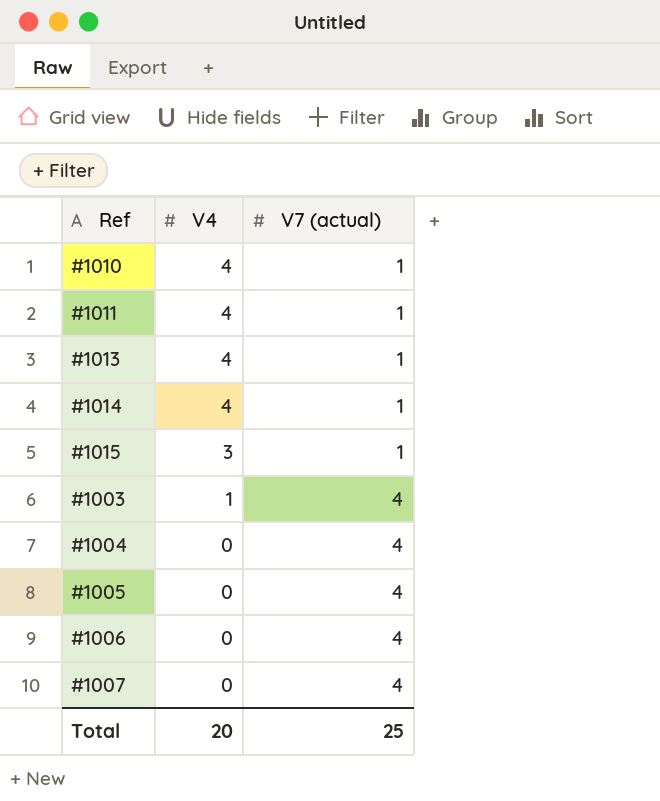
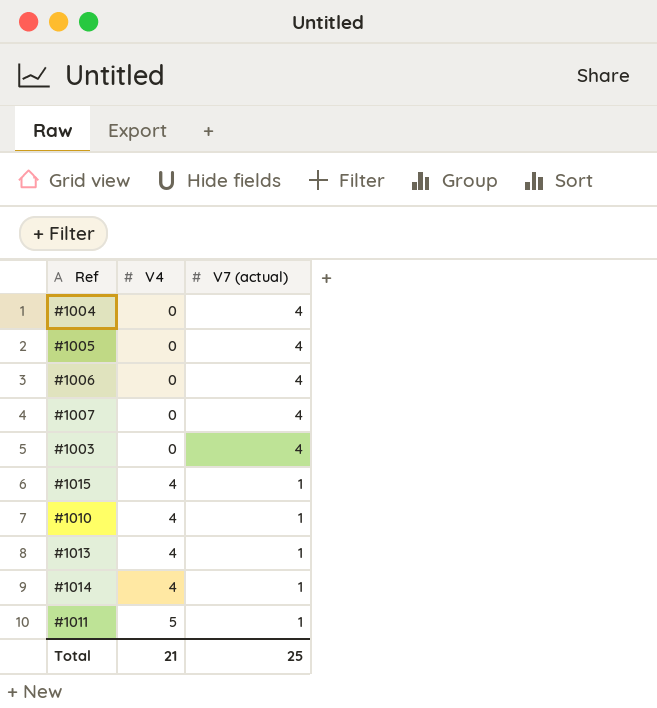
row order: V4 descending -> V4 ascending
#1003 | V4: 1 -> 0
#1015 | V4: 3 -> 4
#1011 | V4: 4 -> 5
Total | V4: 20 -> 21

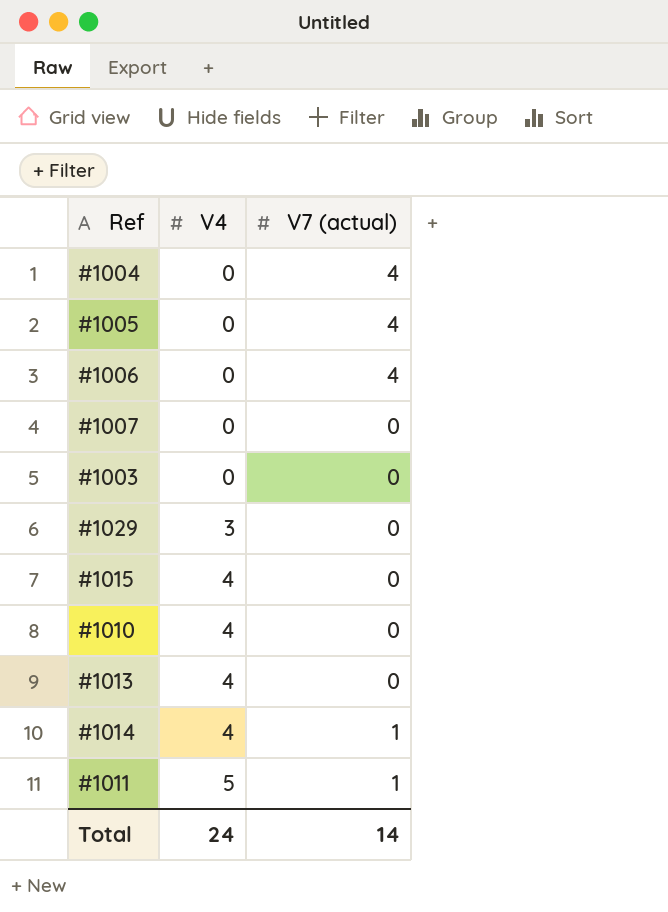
#1007 | V7 (actual): 4 -> 0
#1003 | V7 (actual): 4 -> 0
row #1029: none -> 3 | 0
#1015 | V7 (actual): 1 -> 0
#1010 | V7 (actual): 1 -> 0
#1013 | V7 (actual): 1 -> 0
Total | V4: 21 -> 24
Total | V7 (actual): 25 -> 14

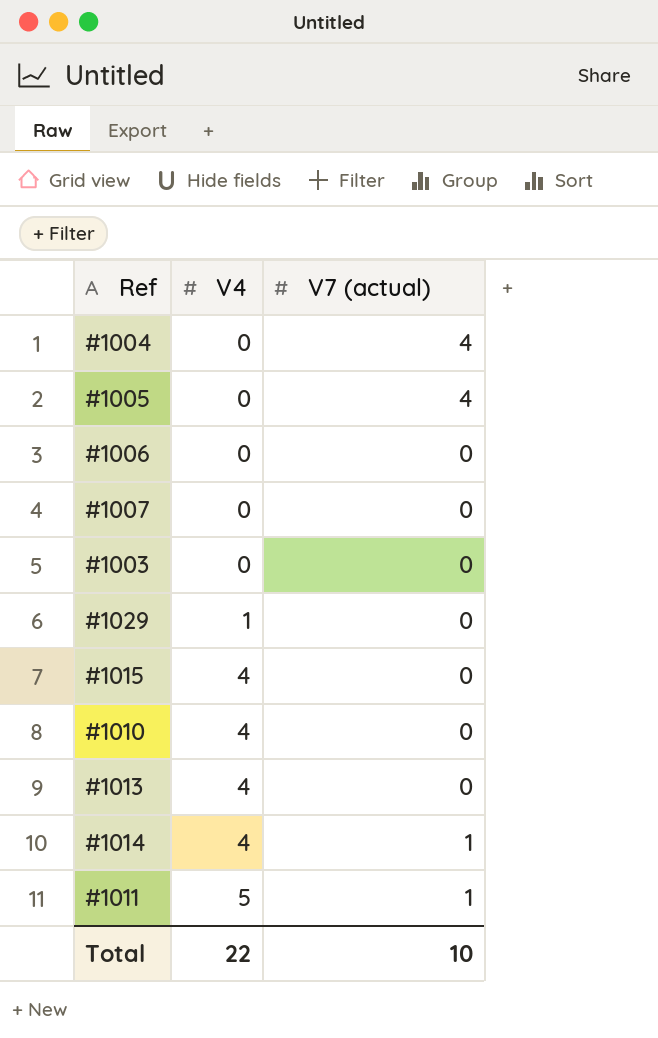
#1006 | V7 (actual): 4 -> 0
#1029 | V4: 3 -> 1
Total | V4: 24 -> 22
Total | V7 (actual): 14 -> 10

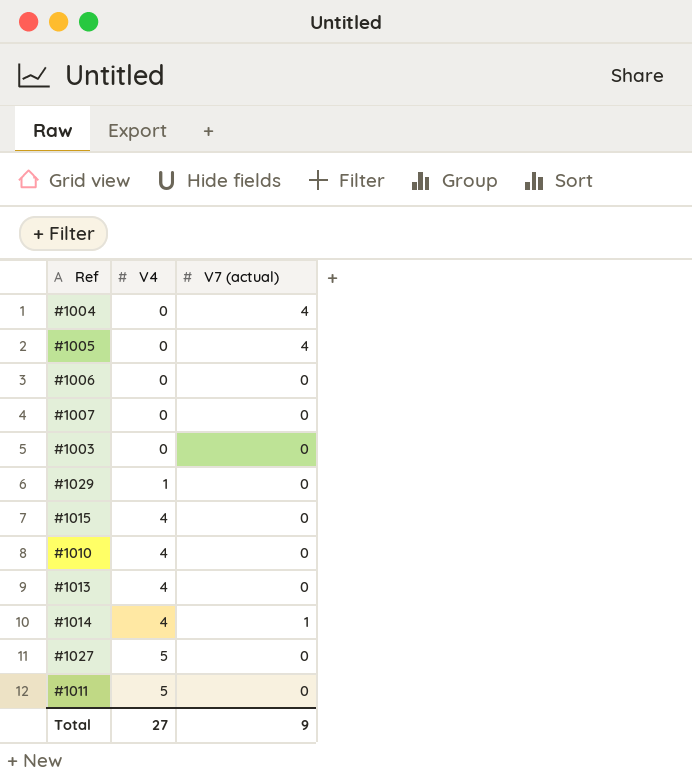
row #1027: none -> 5 | 0
#1011 | V7 (actual): 1 -> 0
Total | V4: 22 -> 27
Total | V7 (actual): 10 -> 9

